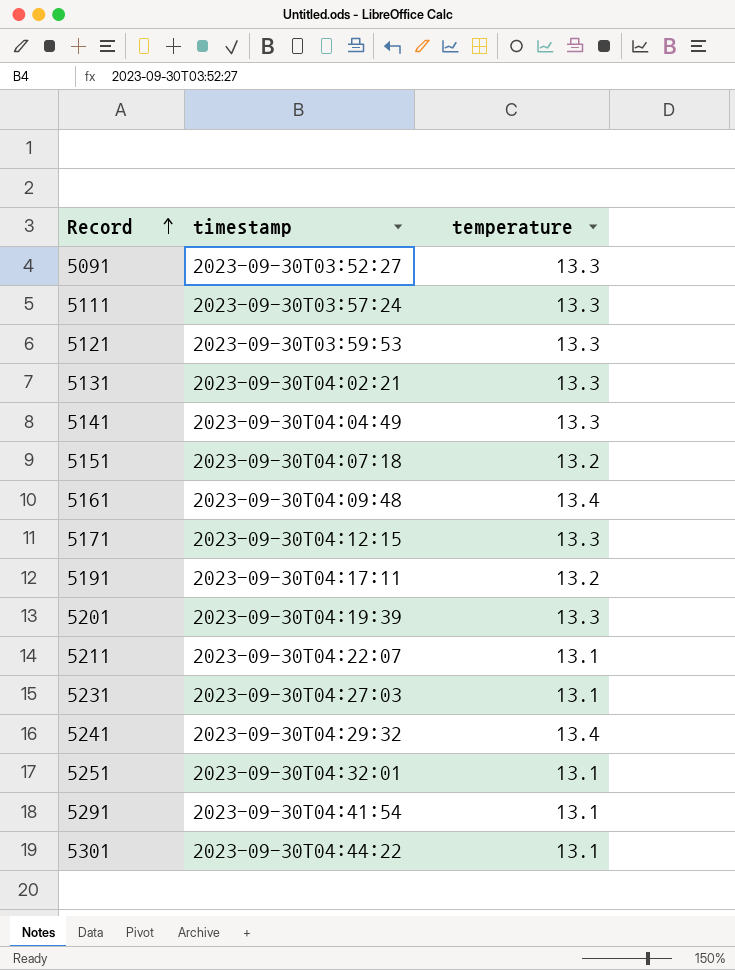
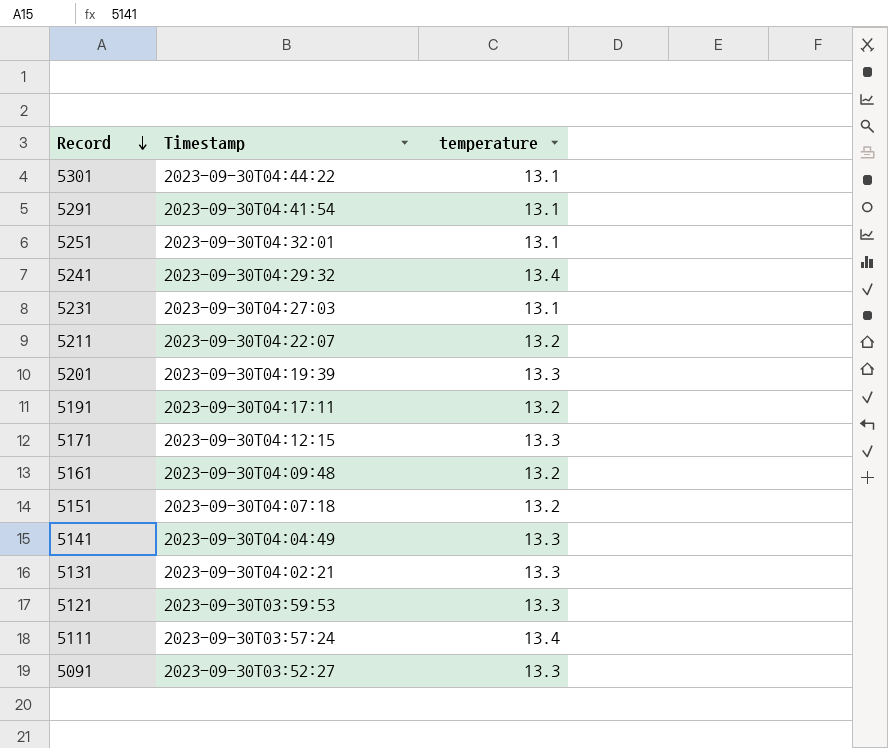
row order: Record ascending -> Record descending
column name: timestamp -> Timestamp
5211 | temperature: 13.1 -> 13.2
5161 | temperature: 13.4 -> 13.2
5111 | temperature: 13.3 -> 13.4

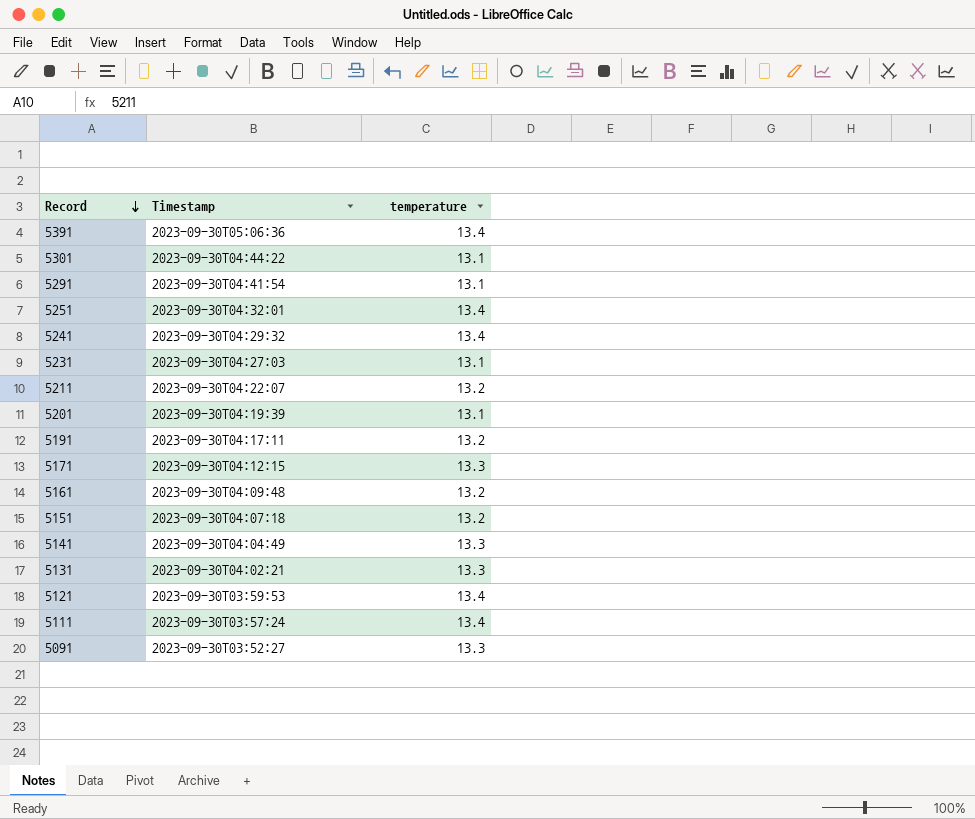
row 5391: none -> 2023-09-30T05:06:36 | 13.4
5251 | temperature: 13.1 -> 13.4
5201 | temperature: 13.3 -> 13.1
5121 | temperature: 13.3 -> 13.4

